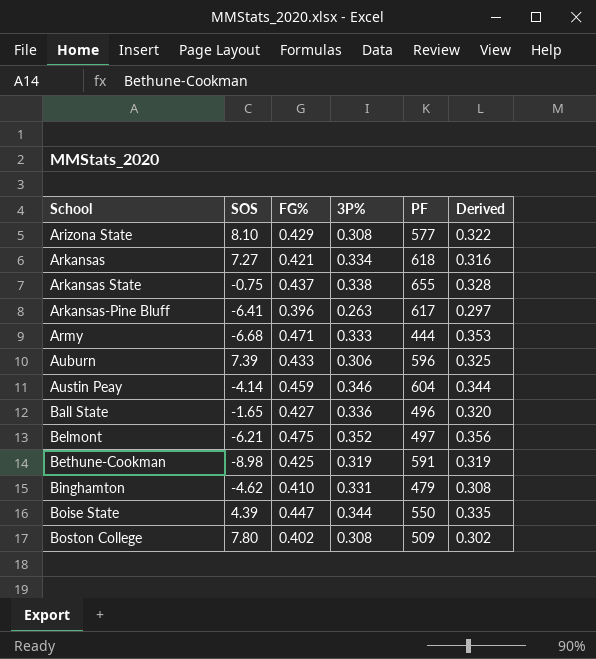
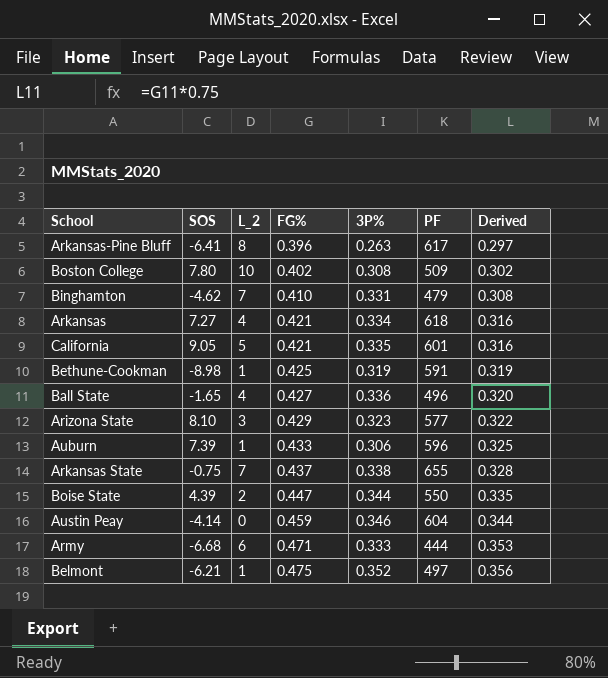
row order: School ascending -> FG% ascending
column L_2 | position: none -> 3
row California: none -> 9.05 | 5 | 0.421 | 0.335 | 601 | 0.316
Arizona State | 3P%: 0.308 -> 0.323

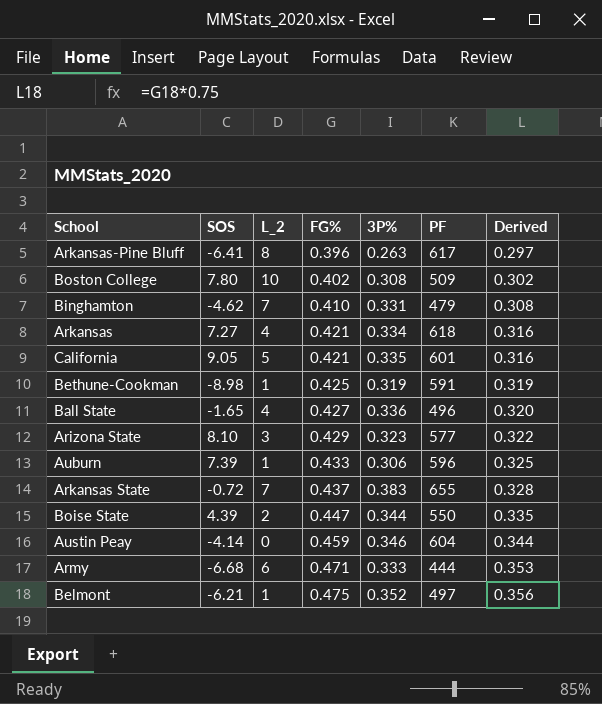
Arkansas State | SOS: -0.75 -> -0.72
Arkansas State | 3P%: 0.338 -> 0.383

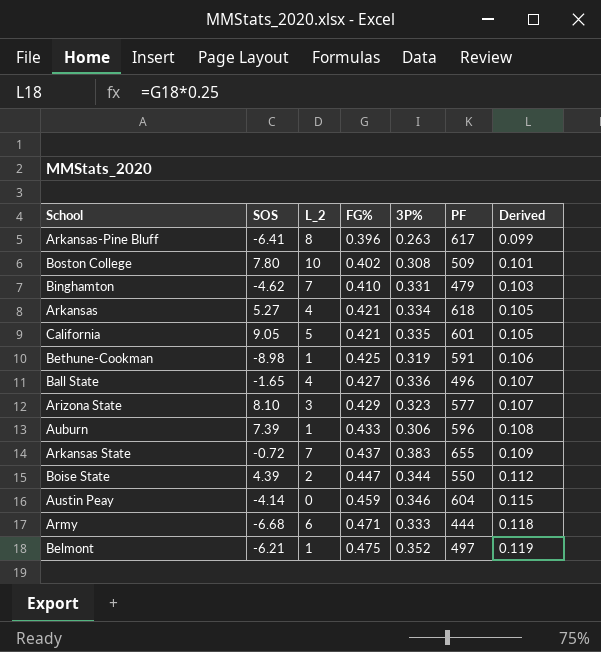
column Derived | formula: [FG%] * 0.75 -> [FG%] * 0.25
Arkansas | SOS: 7.27 -> 5.27

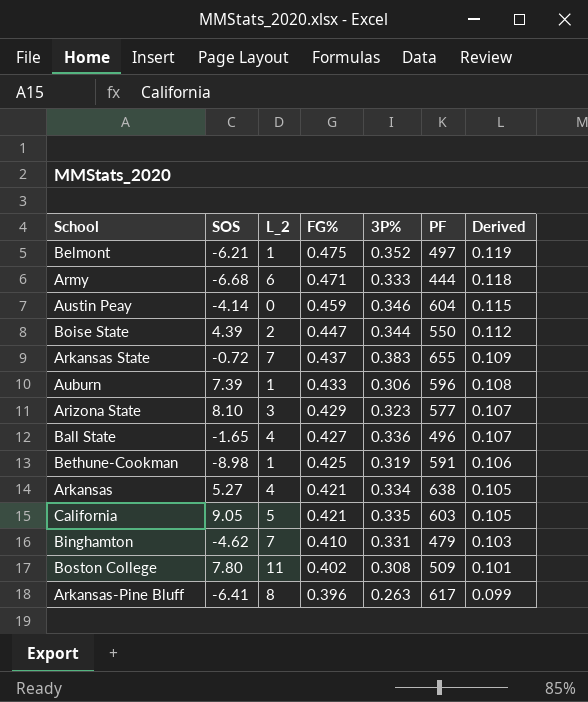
row order: FG% ascending -> FG% descending
Arkansas | PF: 618 -> 638
California | PF: 601 -> 603
Boston College | L_2: 10 -> 11

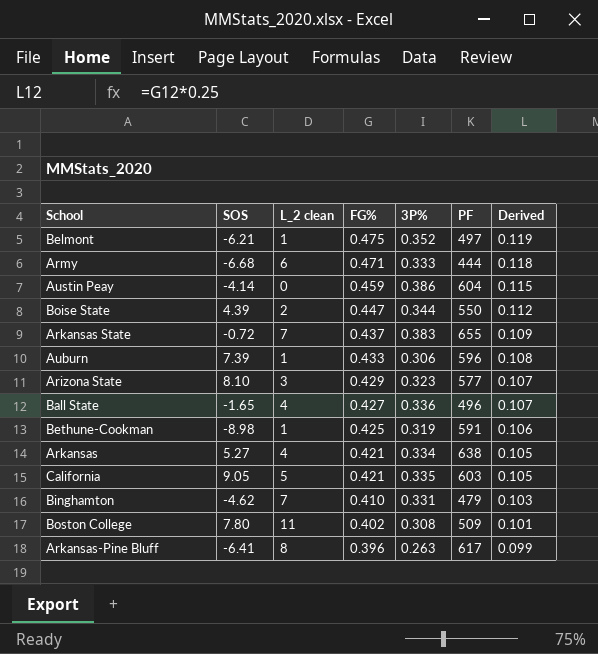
column name: L_2 -> L_2 clean
Austin Peay | 3P%: 0.346 -> 0.386

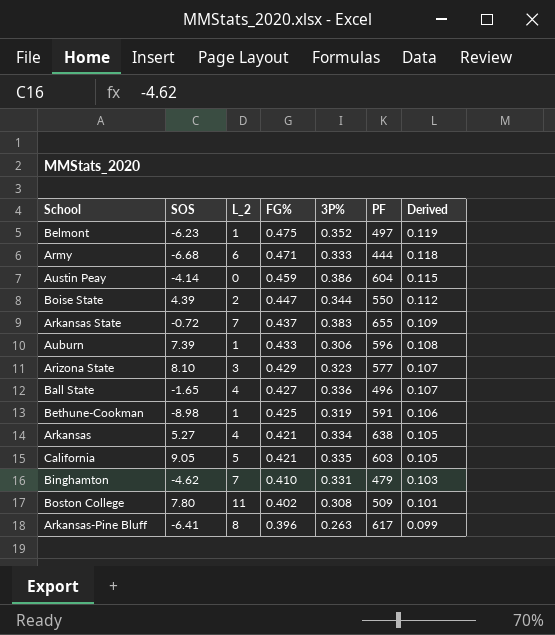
column name: L_2 clean -> L_2
Belmont | SOS: -6.21 -> -6.23

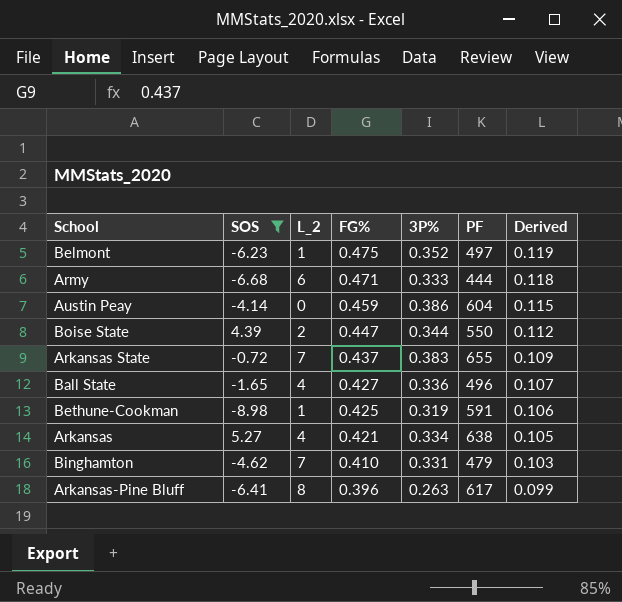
filter: none -> SOS <= 5.27

